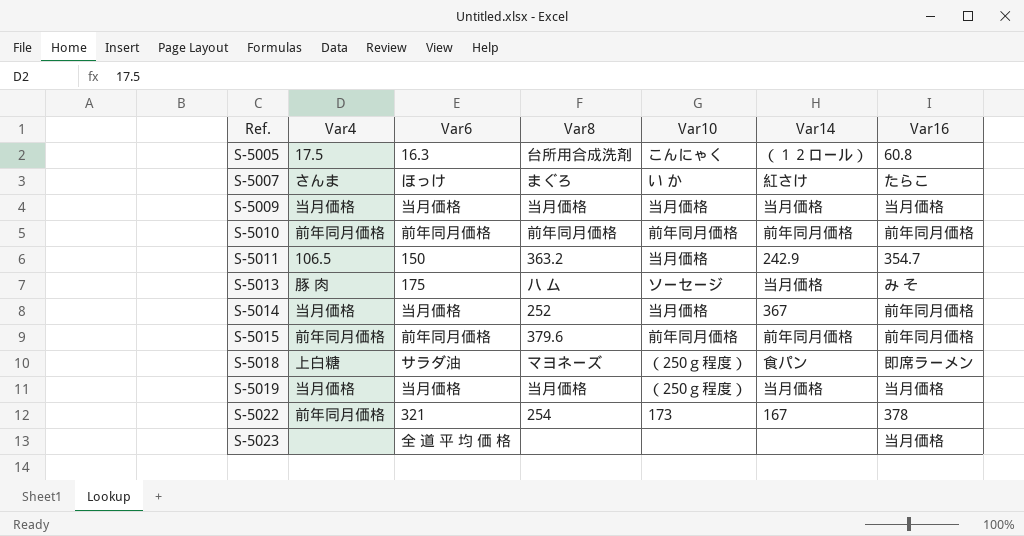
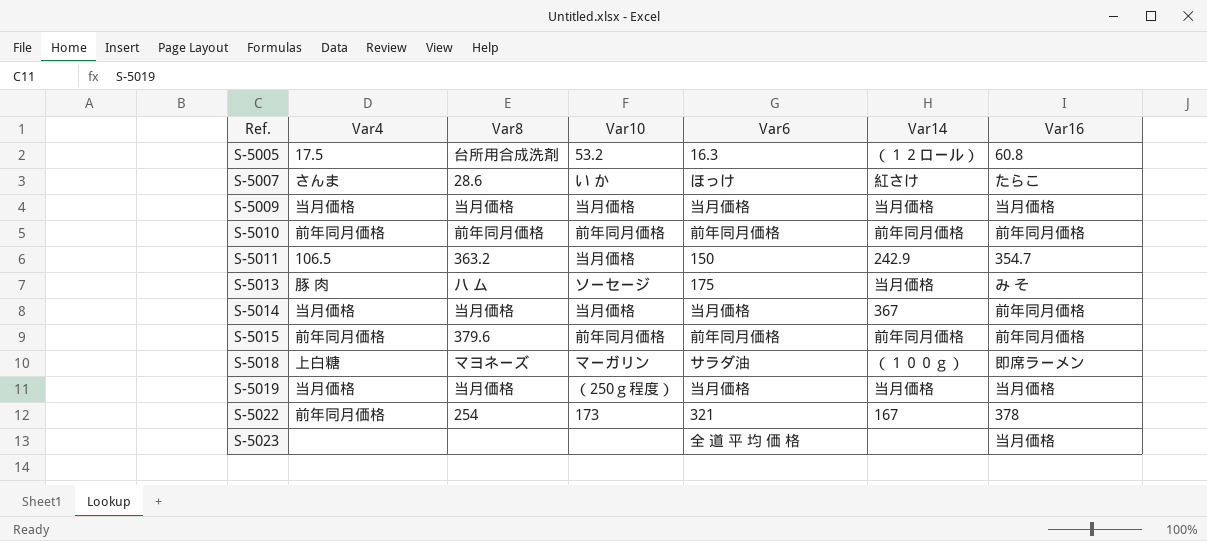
column Var6 | position: 3 -> 5
S-5005 | Var10: こんにゃく -> 53.2
S-5007 | Var8: まぐろ -> 28.6
S-5014 | Var8: 252 -> 当月価格
S-5018 | Var10: （250ｇ程度） -> マーガリン
S-5018 | Var14: 食パン -> （１００ｇ）

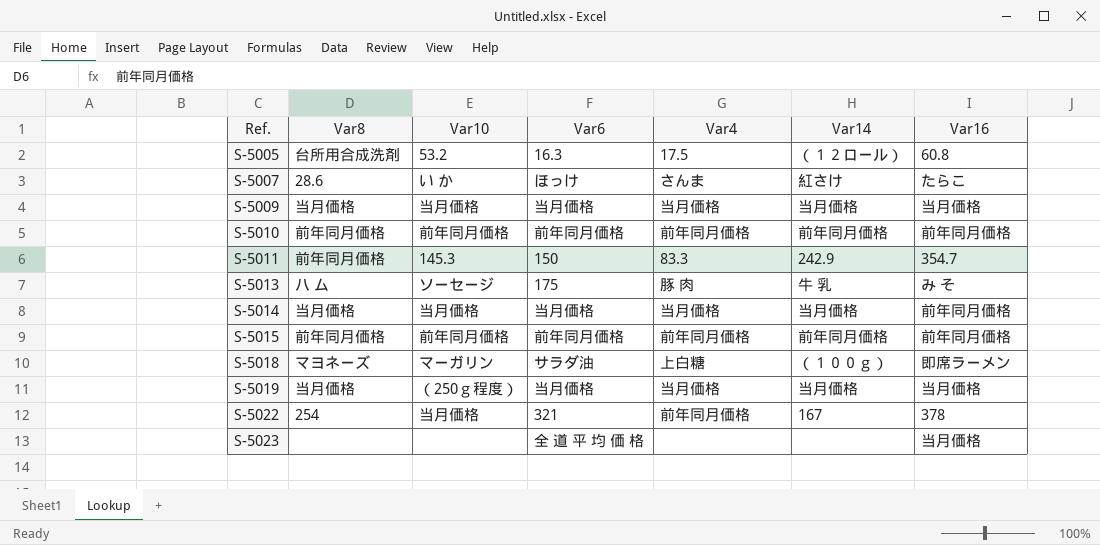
column Var4 | position: 2 -> 5
S-5011 | Var8: 363.2 -> 前年同月価格
S-5011 | Var10: 当月価格 -> 145.3
S-5011 | Var4: 106.5 -> 83.3
S-5013 | Var14: 当月価格 -> 牛 乳
S-5014 | Var14: 367 -> 当月価格
S-5015 | Var8: 379.6 -> 前年同月価格
S-5022 | Var10: 173 -> 当月価格

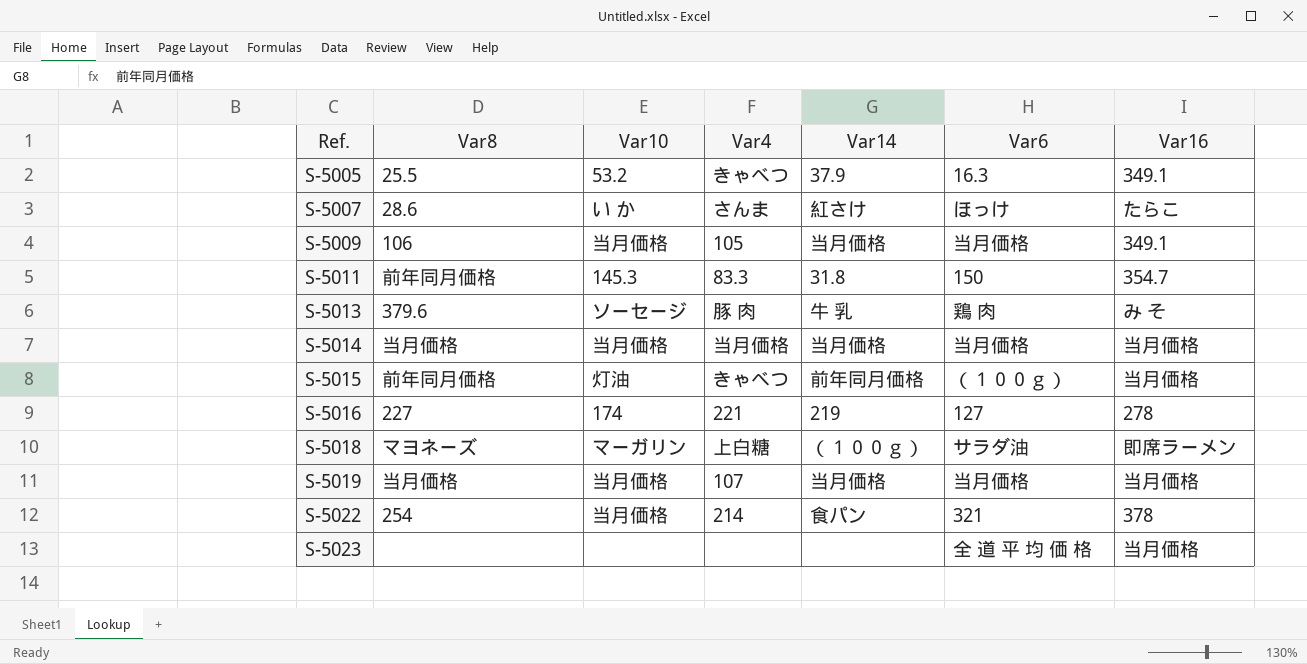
column Var6 | position: 4 -> 6
row S-5010: 前年同月価格 | 前年同月価格 | 前年同月価格 | 前年同月価格 | 前年同月価格 | 前年同月価格 -> none
S-5005 | Var8: 台所用合成洗剤 -> 25.5
S-5005 | Var4: 17.5 -> きゃべつ
S-5005 | Var14: （１２ロール） -> 37.9
S-5005 | Var16: 60.8 -> 349.1
S-5009 | Var8: 当月価格 -> 106
S-5009 | Var4: 当月価格 -> 105
S-5009 | Var16: 当月価格 -> 349.1
S-5011 | Var14: 242.9 -> 31.8
S-5013 | Var8: ハ ム -> 379.6
S-5013 | Var6: 175 -> 鶏 肉
S-5014 | Var16: 前年同月価格 -> 当月価格
S-5015 | Var10: 前年同月価格 -> 灯油
S-5015 | Var4: 前年同月価格 -> きゃべつ
S-5015 | Var6: 前年同月価格 -> （１００ｇ）
S-5015 | Var16: 前年同月価格 -> 当月価格
row S-5016: none -> 227 | 174 | 221 | 219 | 127 | 278
S-5019 | Var10: （250ｇ程度） -> 当月価格
S-5019 | Var4: 当月価格 -> 107
S-5022 | Var4: 前年同月価格 -> 214
S-5022 | Var14: 167 -> 食パン

